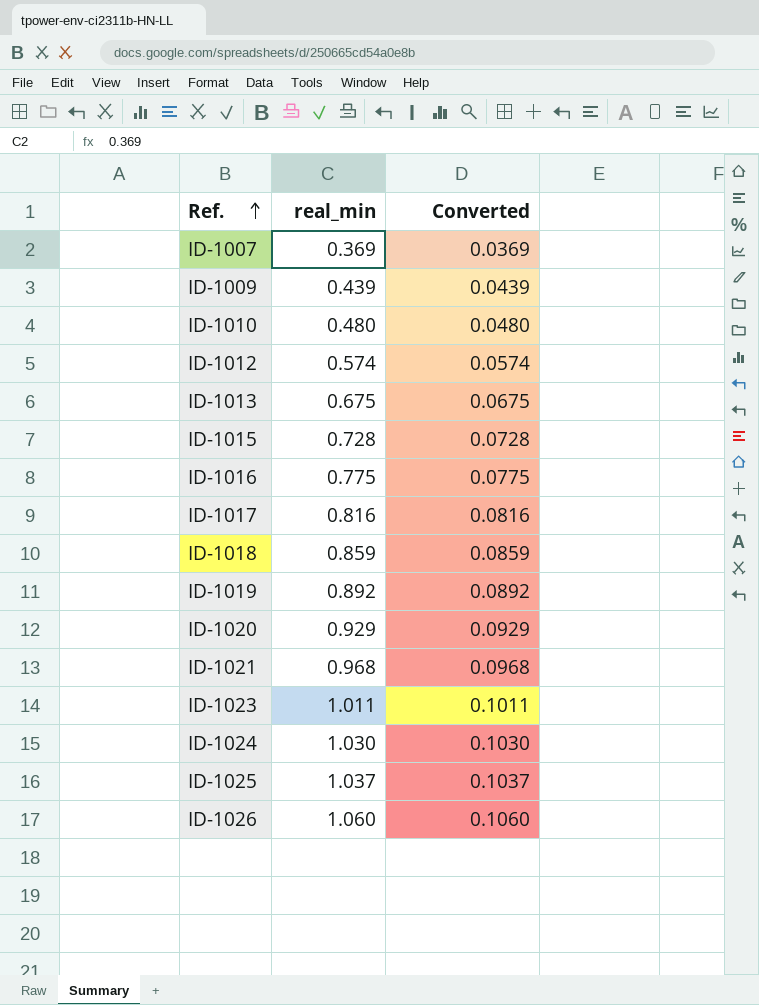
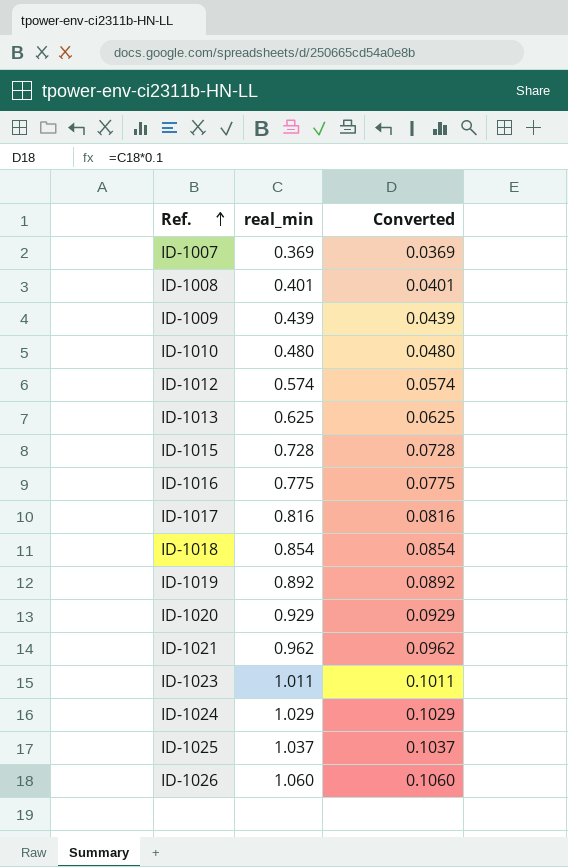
row ID-1008: none -> 0.401 | 0.0401
ID-1013 | real_min: 0.675 -> 0.625
ID-1013 | Converted: 0.0675 -> 0.0625
ID-1018 | real_min: 0.859 -> 0.854
ID-1018 | Converted: 0.0859 -> 0.0854
ID-1021 | real_min: 0.968 -> 0.962
ID-1021 | Converted: 0.0968 -> 0.0962
ID-1024 | real_min: 1.030 -> 1.029
ID-1024 | Converted: 0.1030 -> 0.1029

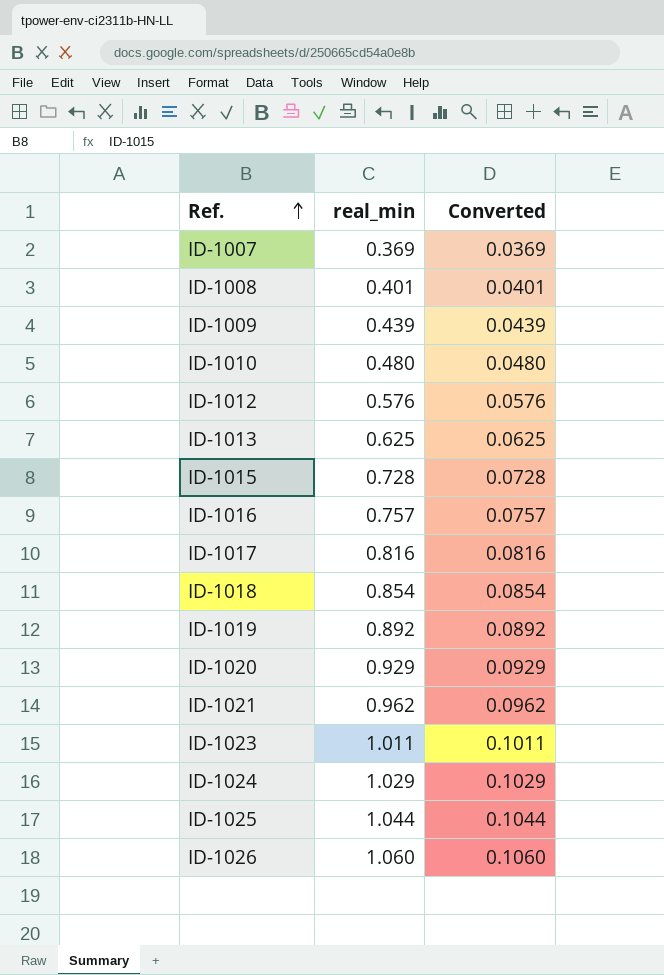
ID-1012 | real_min: 0.574 -> 0.576
ID-1012 | Converted: 0.0574 -> 0.0576
ID-1016 | real_min: 0.775 -> 0.757
ID-1016 | Converted: 0.0775 -> 0.0757
ID-1025 | real_min: 1.037 -> 1.044
ID-1025 | Converted: 0.1037 -> 0.1044

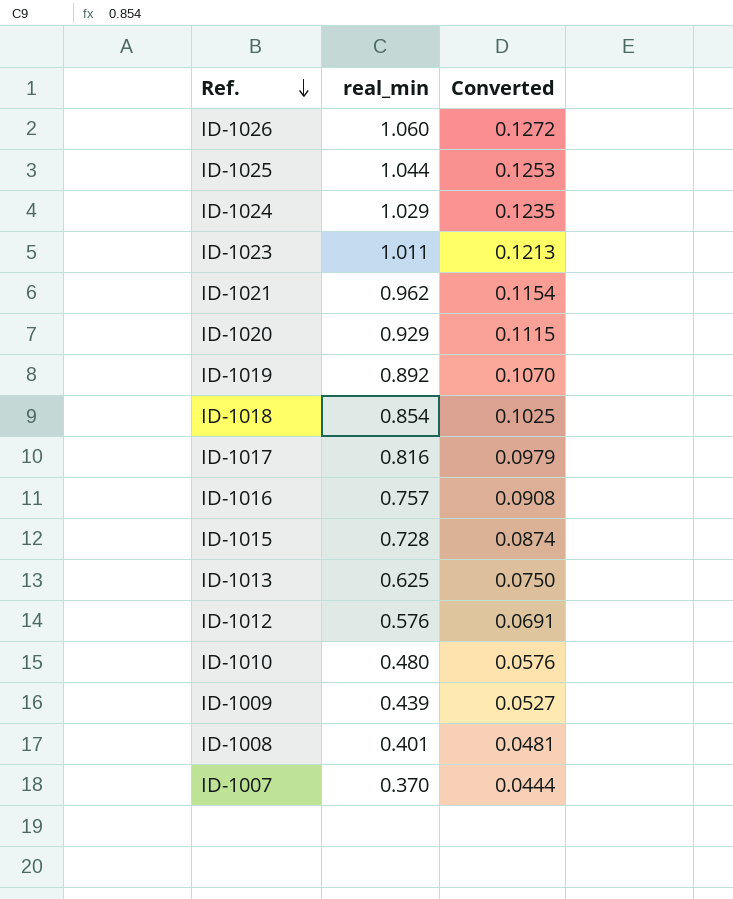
row order: Ref. ascending -> Ref. descending
column Converted | formula: [real_min] * 0.1 -> [real_min] * 0.12
ID-1007 | real_min: 0.369 -> 0.370

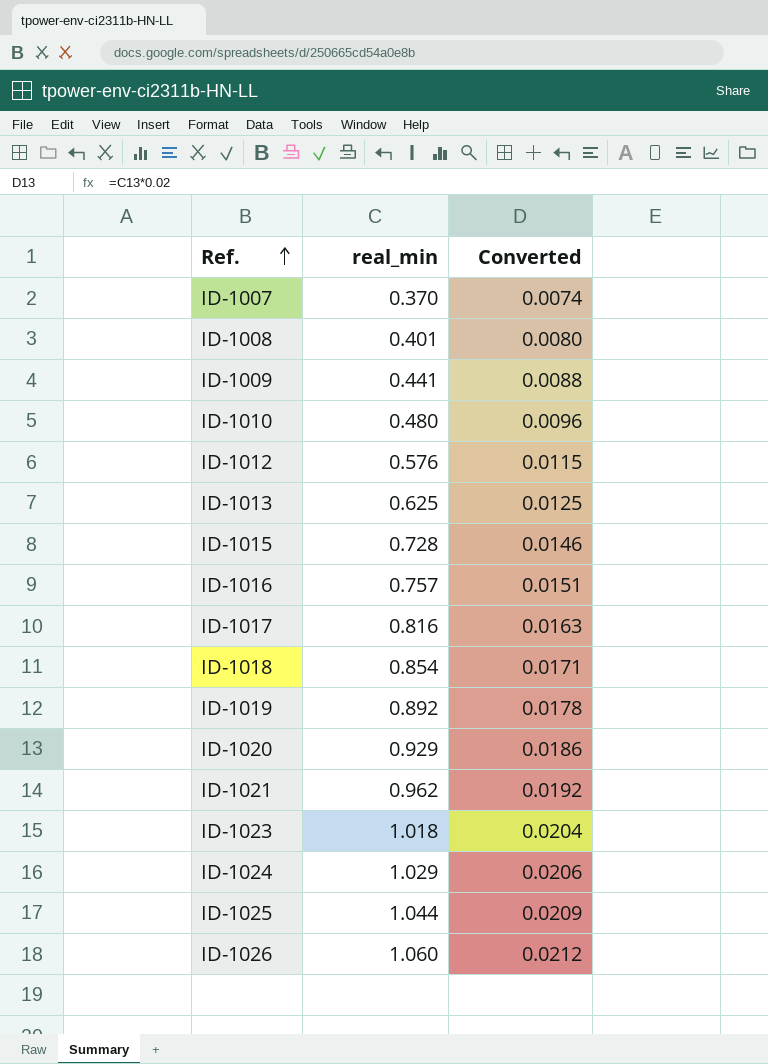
row order: Ref. descending -> Ref. ascending
column Converted | formula: [real_min] * 0.12 -> [real_min] * 0.02
ID-1009 | real_min: 0.439 -> 0.441
ID-1023 | real_min: 1.011 -> 1.018

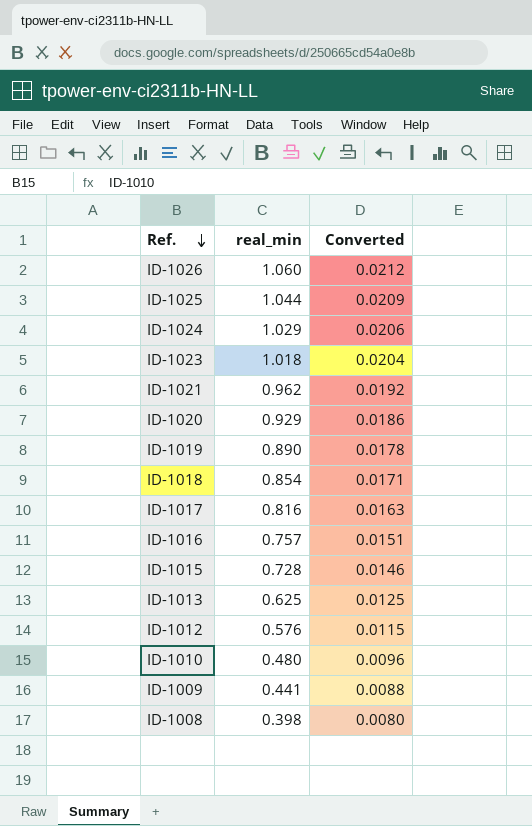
row order: Ref. ascending -> Ref. descending
row ID-1007: 0.370 | 0.0074 -> none
ID-1019 | real_min: 0.892 -> 0.890
ID-1008 | real_min: 0.401 -> 0.398

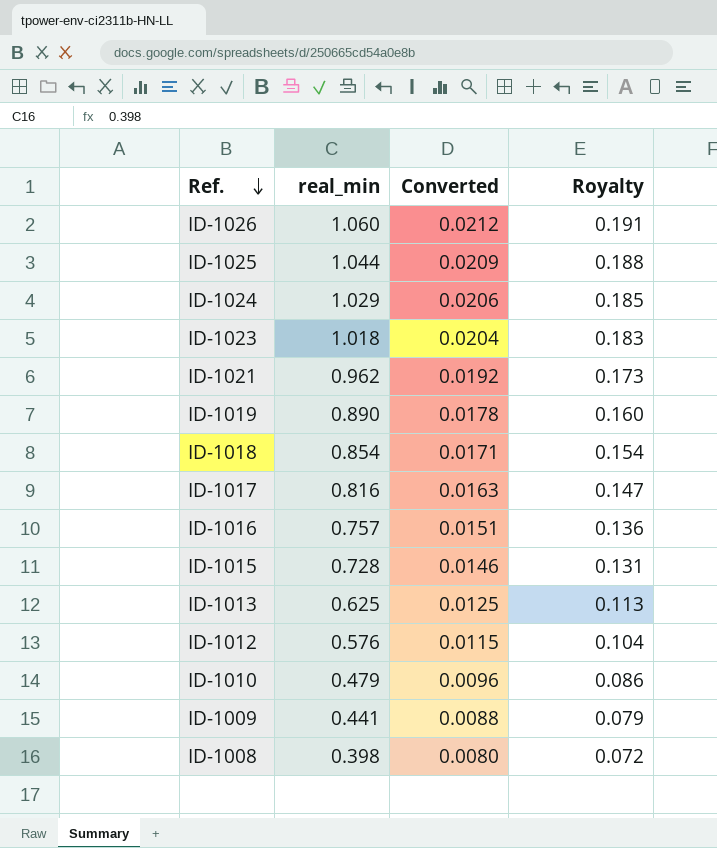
column Royalty | formula: none -> [real_min] * 0.18
row ID-1020: 0.929 | 0.0186 -> none
ID-1010 | real_min: 0.480 -> 0.479

